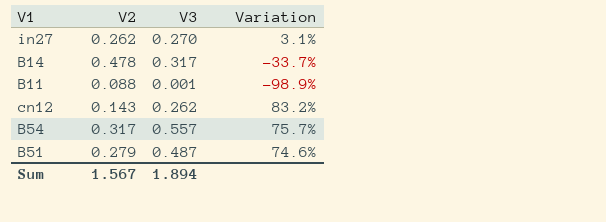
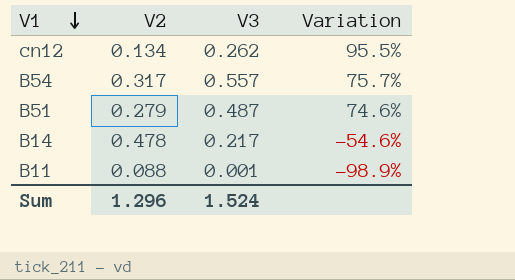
row order: none -> V1 descending
row in27: 0.262 | 0.270 | 3.1% -> none
cn12 | V2: 0.143 -> 0.134
cn12 | Variation: 83.2% -> 95.5%
B14 | V3: 0.317 -> 0.217
B14 | Variation: -33.7% -> -54.6%
Sum | V2: 1.567 -> 1.296
Sum | V3: 1.894 -> 1.524

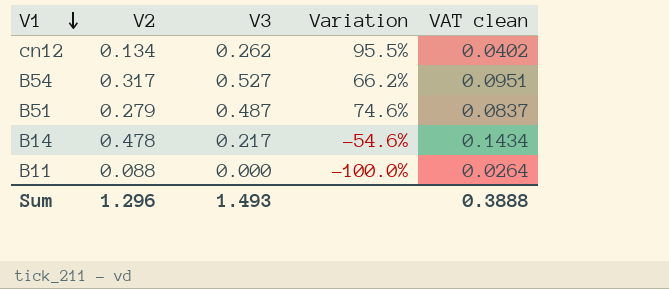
column VAT clean | formula: none -> [V2] * 0.3
B54 | V3: 0.557 -> 0.527
B54 | Variation: 75.7% -> 66.2%
B11 | V3: 0.001 -> 0.000
B11 | Variation: -98.9% -> -100.0%
Sum | V3: 1.524 -> 1.493

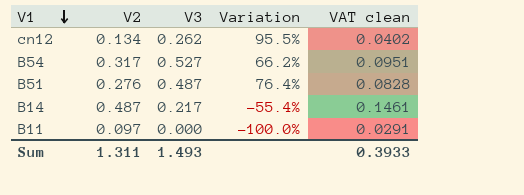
B51 | V2: 0.279 -> 0.276
B51 | Variation: 74.6% -> 76.4%
B51 | VAT clean: 0.0837 -> 0.0828
B14 | V2: 0.478 -> 0.487
B14 | Variation: -54.6% -> -55.4%
B14 | VAT clean: 0.1434 -> 0.1461
B11 | V2: 0.088 -> 0.097
B11 | VAT clean: 0.0264 -> 0.0291
Sum | V2: 1.296 -> 1.311
Sum | VAT clean: 0.3888 -> 0.3933

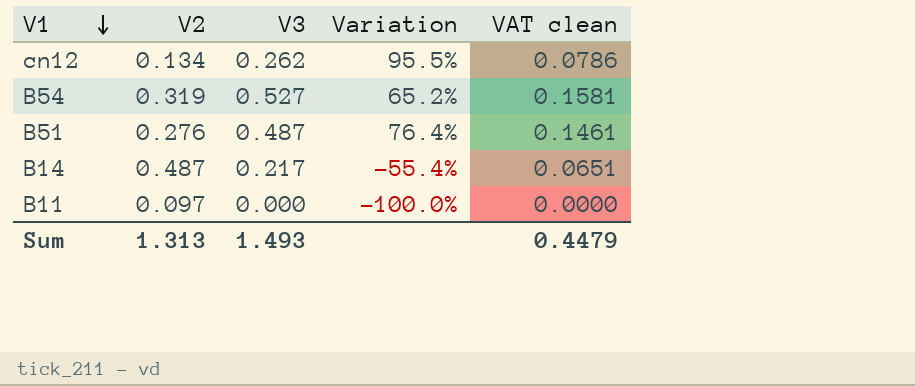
column VAT clean | formula: [V2] * 0.3 -> [V3] * 0.3
B54 | V2: 0.317 -> 0.319
B54 | Variation: 66.2% -> 65.2%
Sum | V2: 1.311 -> 1.313
Sum | VAT clean: 0.3933 -> 0.4479

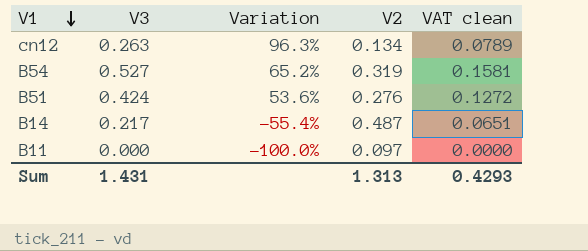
column V2 | position: 2 -> 4
cn12 | V3: 0.262 -> 0.263
cn12 | Variation: 95.5% -> 96.3%
cn12 | VAT clean: 0.0786 -> 0.0789
B51 | V3: 0.487 -> 0.424
B51 | Variation: 76.4% -> 53.6%
B51 | VAT clean: 0.1461 -> 0.1272
Sum | V3: 1.493 -> 1.431
Sum | VAT clean: 0.4479 -> 0.4293

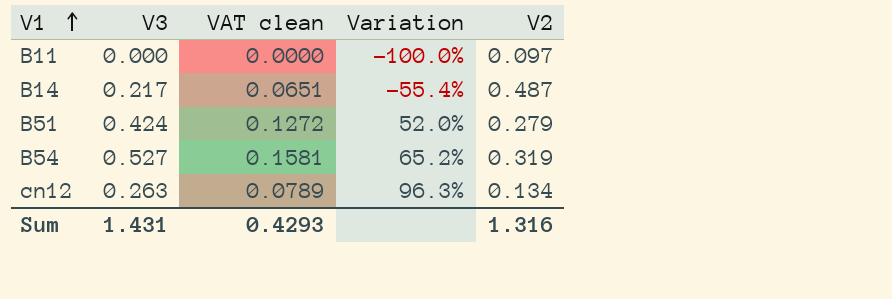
row order: V1 descending -> V1 ascending
column VAT clean | position: 5 -> 3
B51 | Variation: 53.6% -> 52.0%
B51 | V2: 0.276 -> 0.279
Sum | V2: 1.313 -> 1.316

